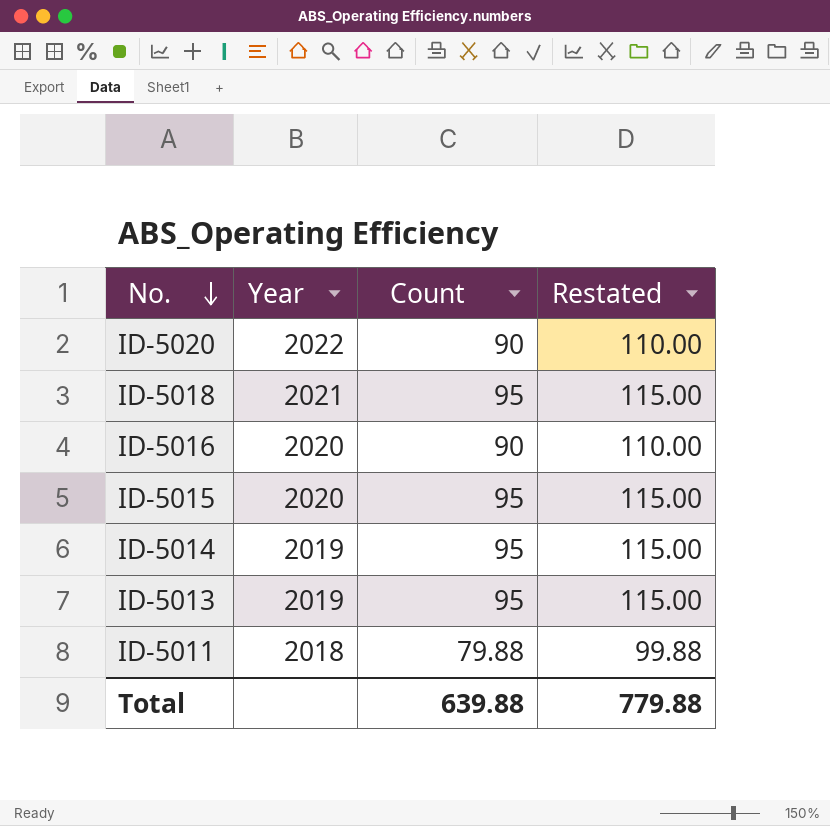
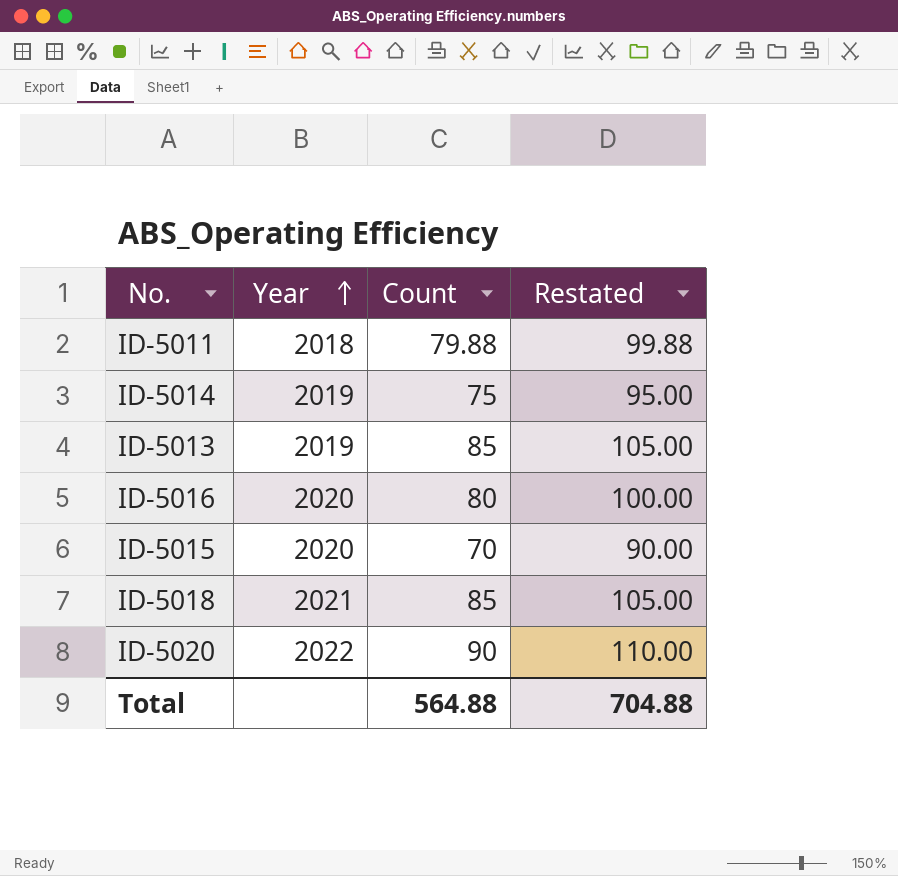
row order: No. descending -> Year ascending
ID-5014 | Count: 95 -> 75
ID-5014 | Restated: 115.00 -> 95.00
ID-5013 | Count: 95 -> 85
ID-5013 | Restated: 115.00 -> 105.00
ID-5016 | Count: 90 -> 80
ID-5016 | Restated: 110.00 -> 100.00
ID-5015 | Count: 95 -> 70
ID-5015 | Restated: 115.00 -> 90.00
ID-5018 | Count: 95 -> 85
ID-5018 | Restated: 115.00 -> 105.00
Total | Count: 639.88 -> 564.88
Total | Restated: 779.88 -> 704.88

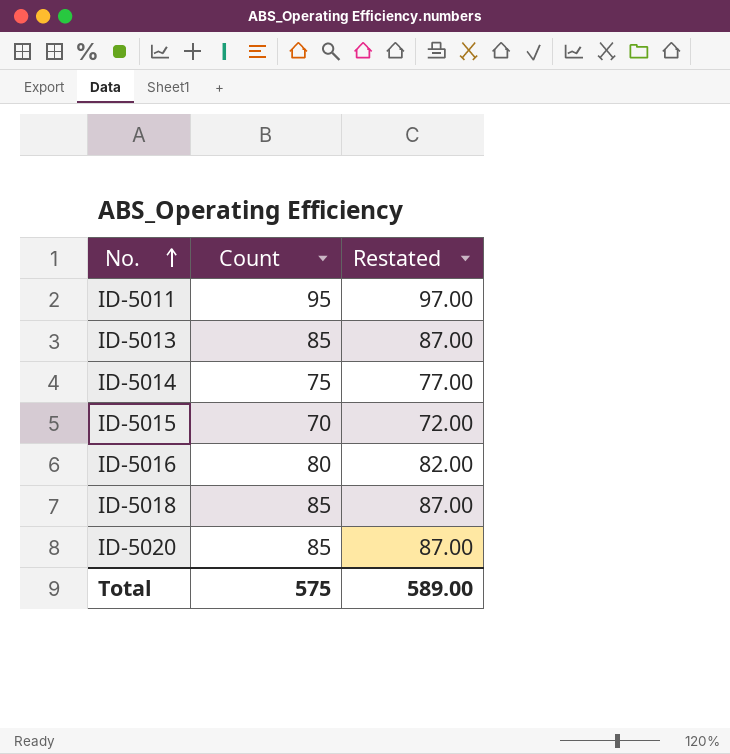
row order: Year ascending -> No. ascending
column Year | position: 2 -> none
column Restated | formula: [Count] + 20 -> [Count] + 2
ID-5011 | Count: 79.88 -> 95
ID-5020 | Count: 90 -> 85
Total | Count: 564.88 -> 575
Total | Restated: 704.88 -> 589.00

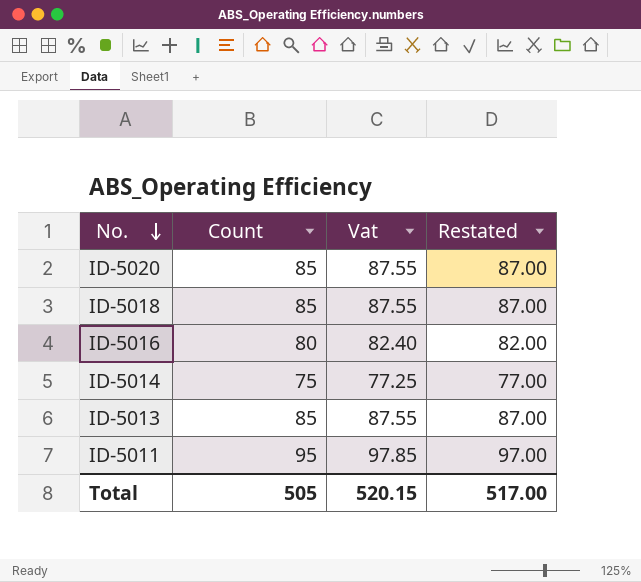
row order: No. ascending -> No. descending
column Vat | formula: none -> [Count] * 1.03
row ID-5015: 70 | 72.00 -> none
Total | Count: 575 -> 505
Total | Restated: 589.00 -> 517.00

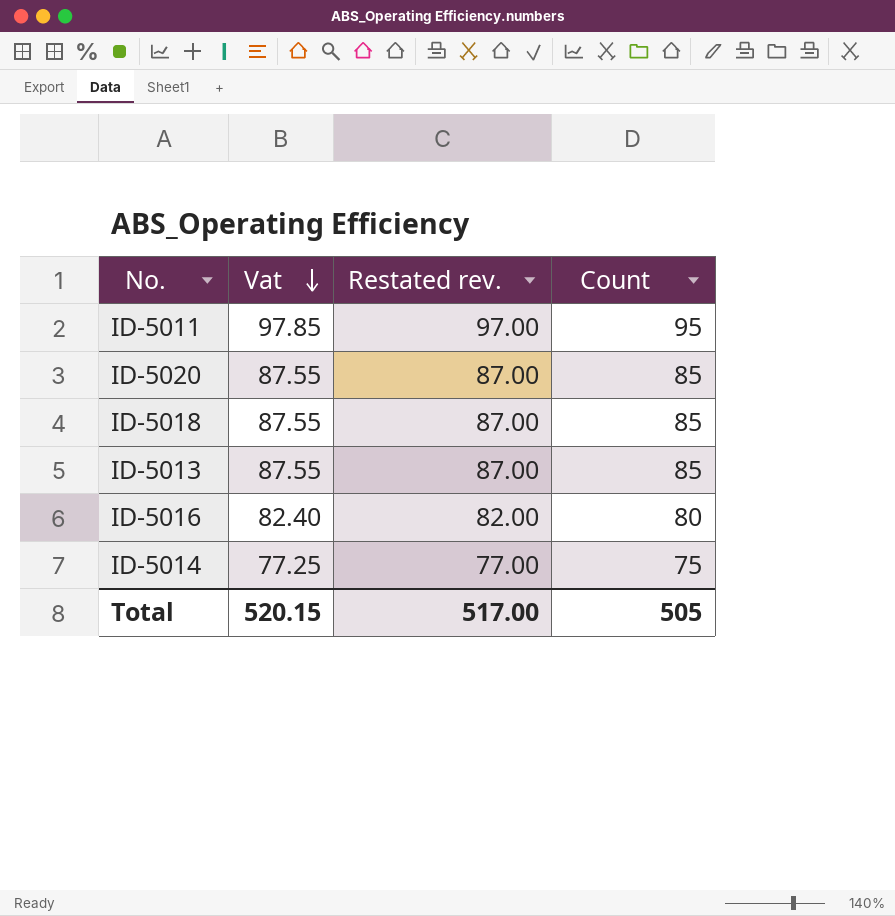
row order: No. descending -> Vat descending
column name: Restated -> Restated rev.
column Count | position: 2 -> 4

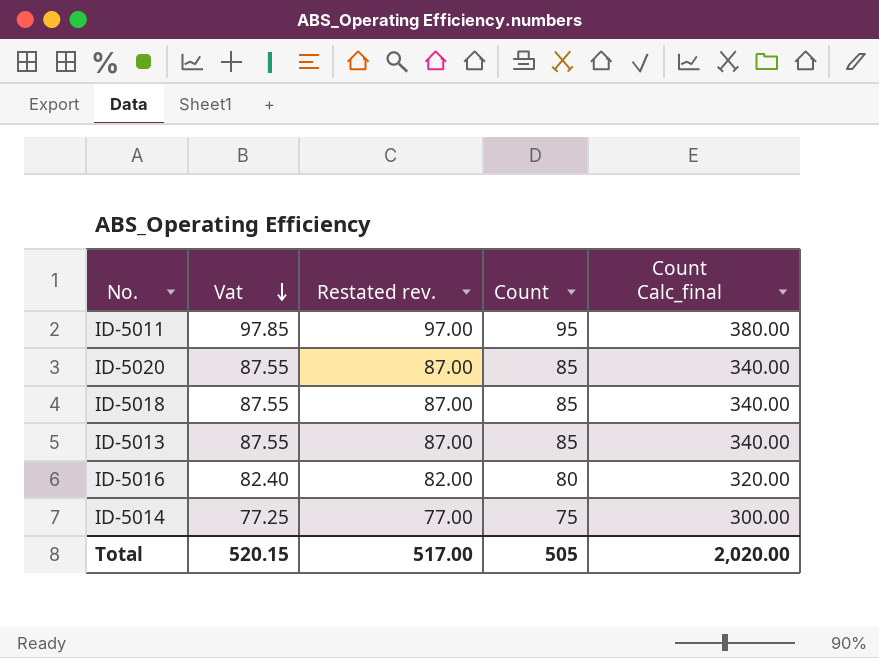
column Count Calc_final | formula: none -> [Count] * 4

